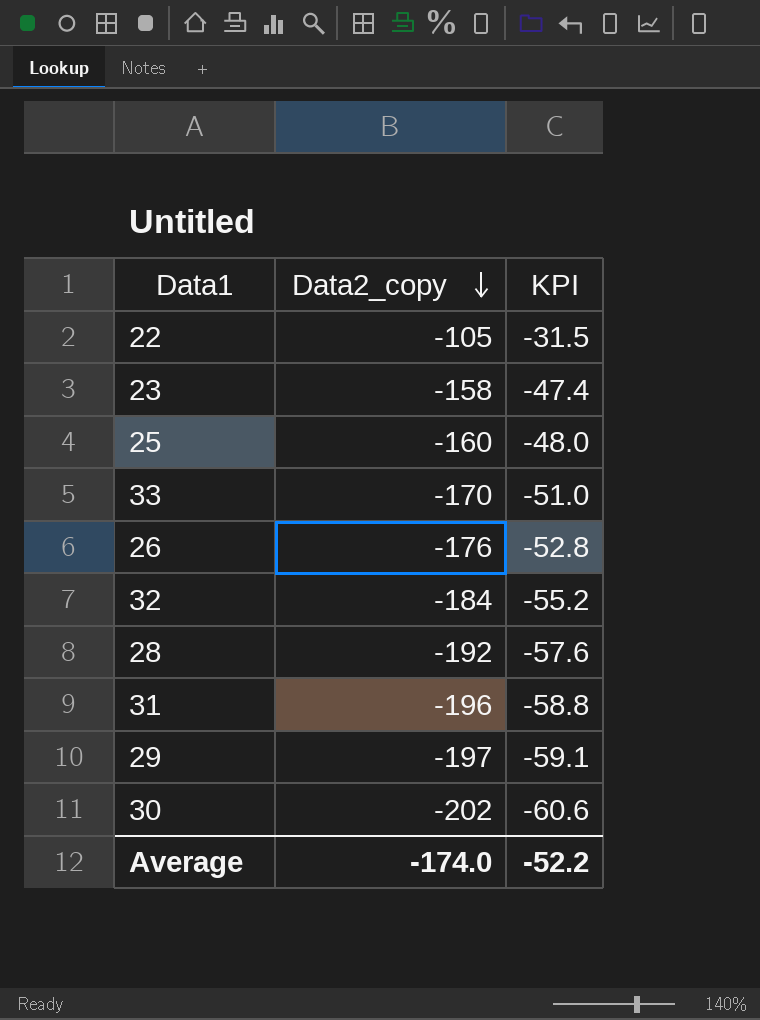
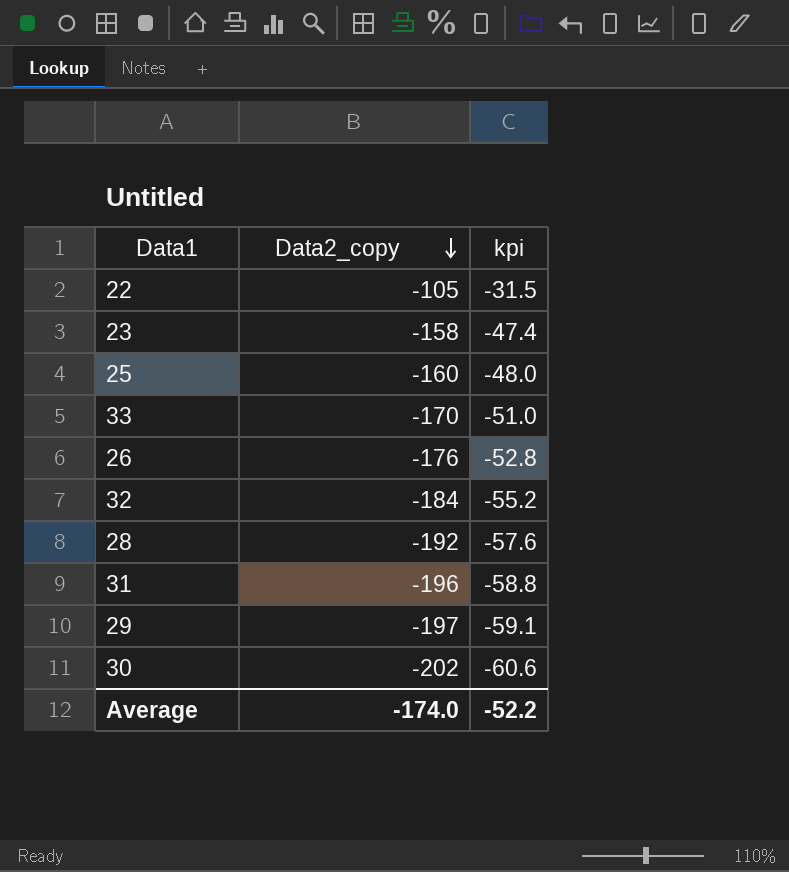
column name: KPI -> kpi

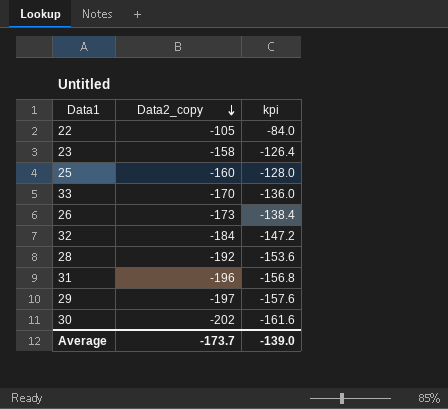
column kpi | formula: [Data2_copy] * 0.3 -> [Data2_copy] * 0.8
26 | Data2_copy: -176 -> -173
Average | Data2_copy: -174.0 -> -173.7
Average | kpi: -52.2 -> -139.0

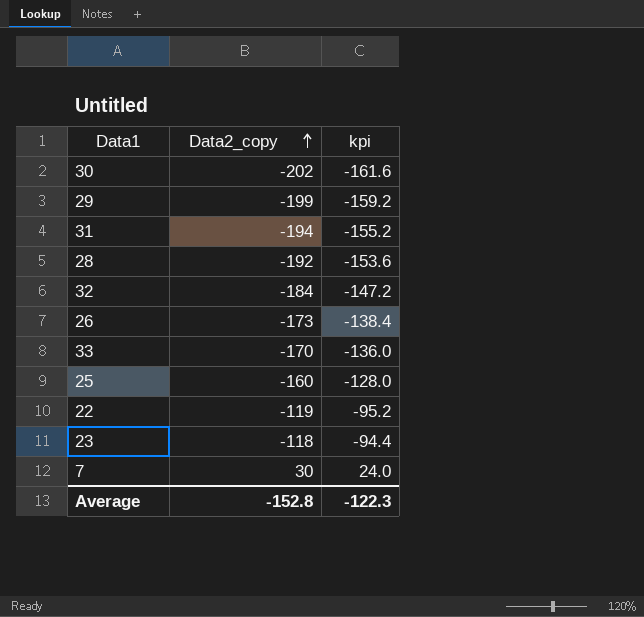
row order: Data2_copy descending -> Data2_copy ascending
29 | Data2_copy: -197 -> -199
29 | kpi: -157.6 -> -159.2
31 | Data2_copy: -196 -> -194
31 | kpi: -156.8 -> -155.2
22 | Data2_copy: -105 -> -119
22 | kpi: -84.0 -> -95.2
23 | Data2_copy: -158 -> -118
23 | kpi: -126.4 -> -94.4
row 7: none -> 30 | 24.0
Average | Data2_copy: -173.7 -> -152.8
Average | kpi: -139.0 -> -122.3

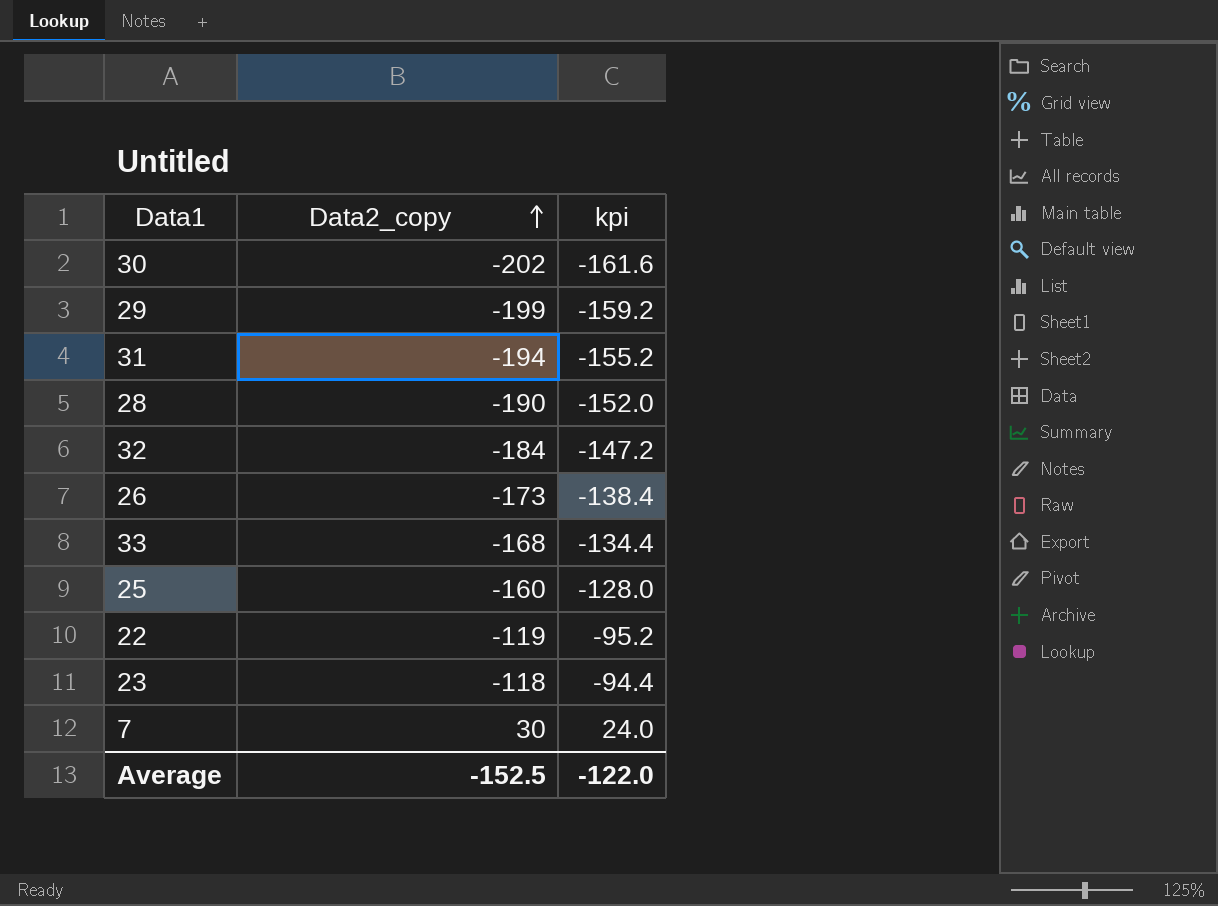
28 | Data2_copy: -192 -> -190
28 | kpi: -153.6 -> -152.0
33 | Data2_copy: -170 -> -168
33 | kpi: -136.0 -> -134.4
Average | Data2_copy: -152.8 -> -152.5
Average | kpi: -122.3 -> -122.0

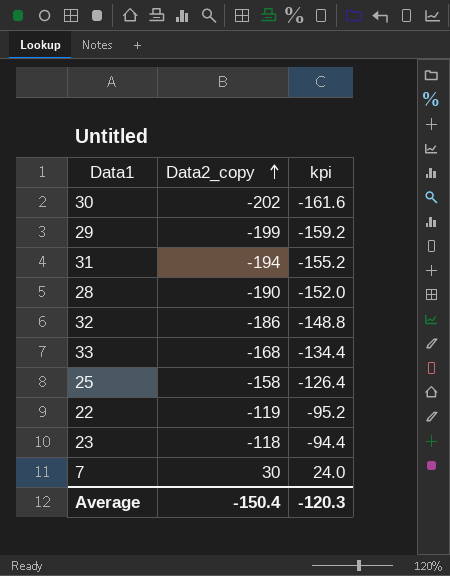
row 26: -173 | -138.4 -> none
32 | Data2_copy: -184 -> -186
32 | kpi: -147.2 -> -148.8
25 | Data2_copy: -160 -> -158
25 | kpi: -128.0 -> -126.4
Average | Data2_copy: -152.5 -> -150.4
Average | kpi: -122.0 -> -120.3

